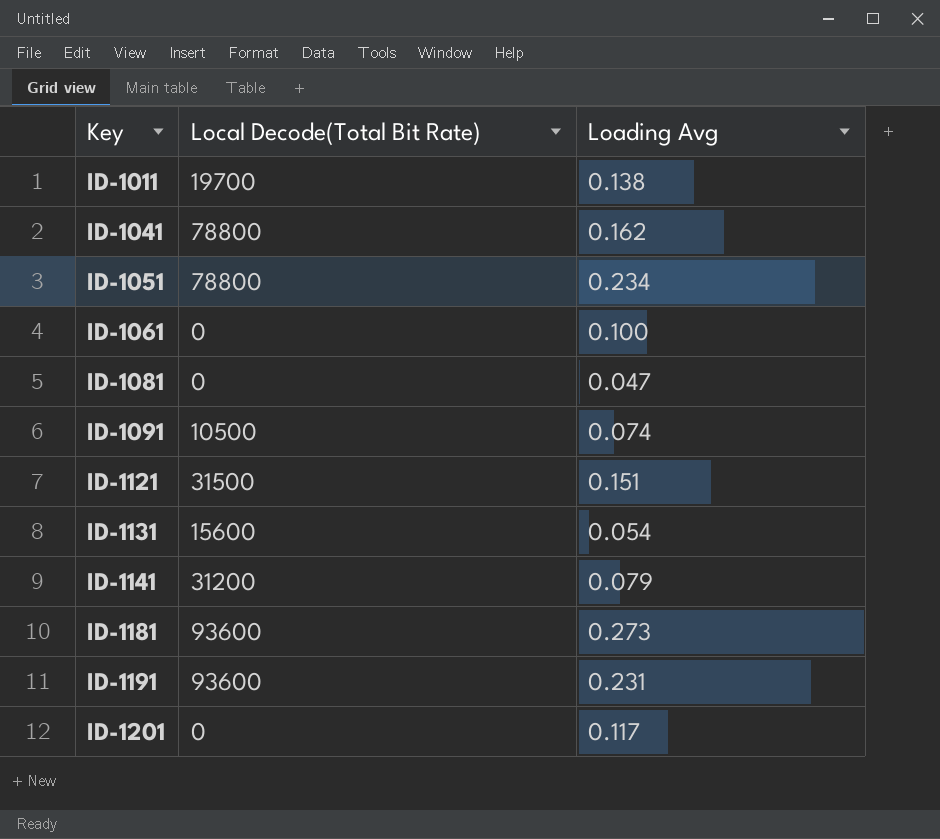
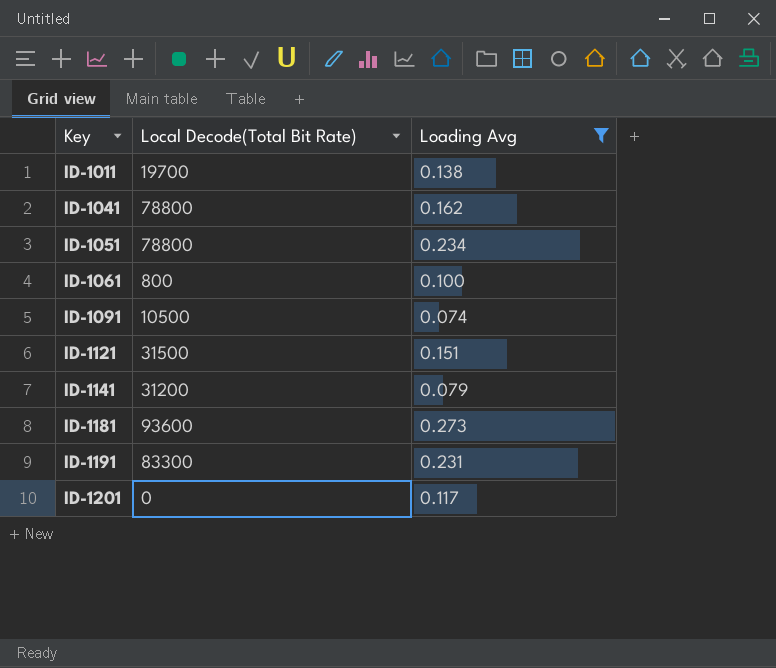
filter: none -> Loading Avg >= 0.074
ID-1061 | Local Decode(Total Bit Rate): 0 -> 800
ID-1191 | Local Decode(Total Bit Rate): 93600 -> 83300

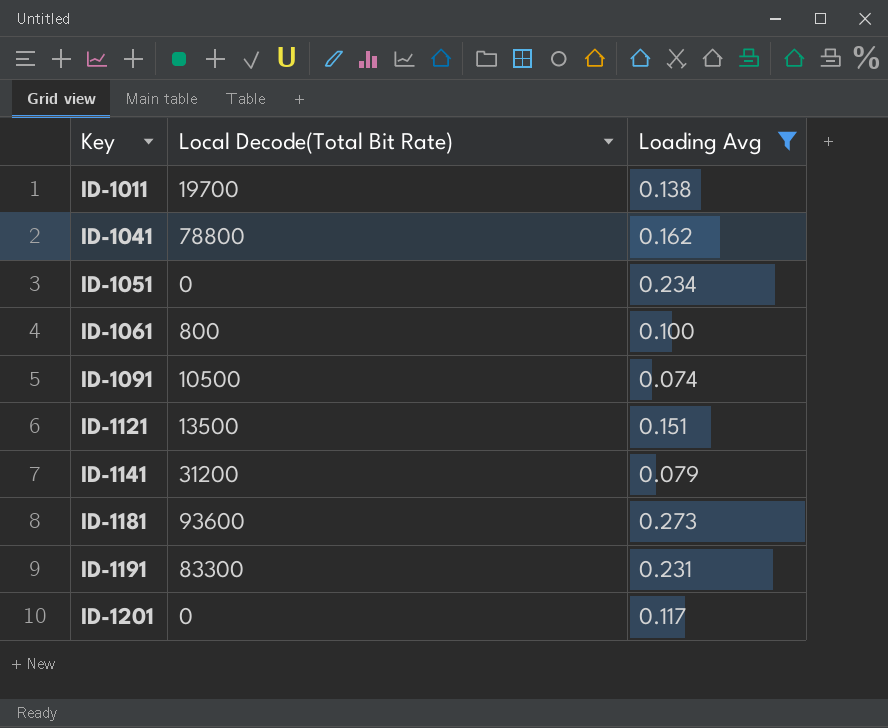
ID-1051 | Local Decode(Total Bit Rate): 78800 -> 0
ID-1121 | Local Decode(Total Bit Rate): 31500 -> 13500

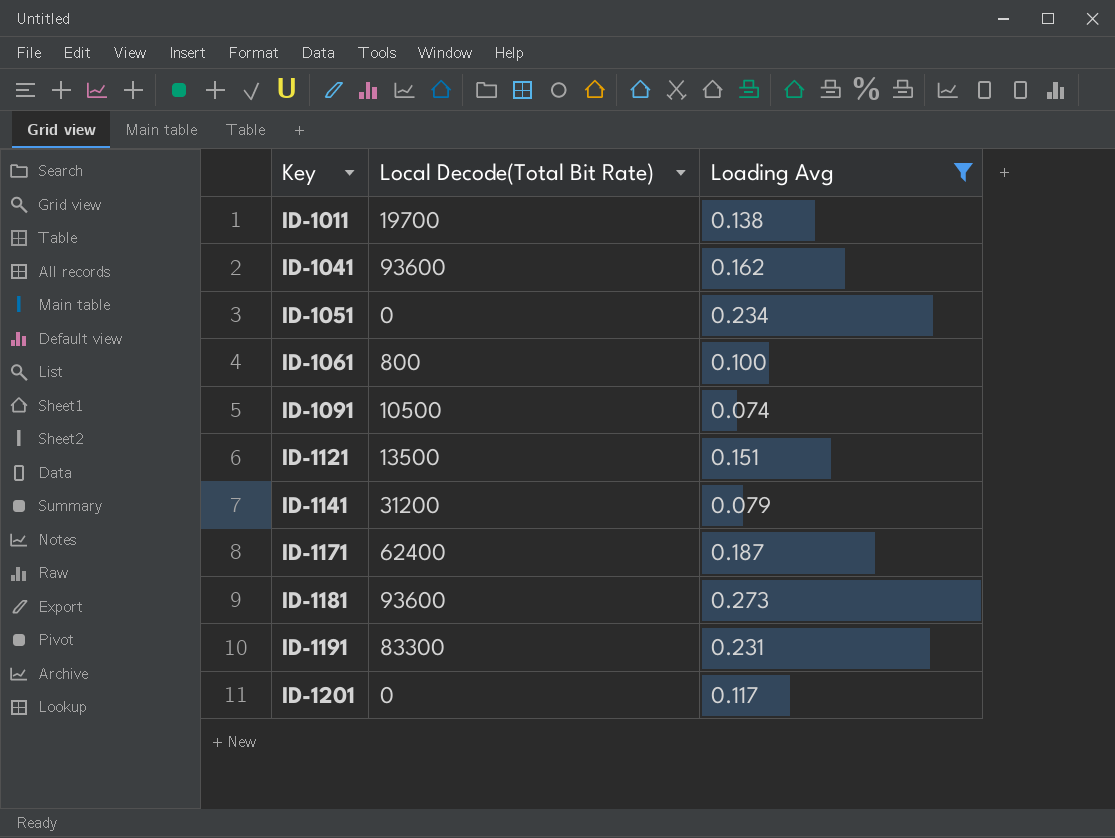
ID-1041 | Local Decode(Total Bit Rate): 78800 -> 93600
row ID-1171: none -> 62400 | 0.187

